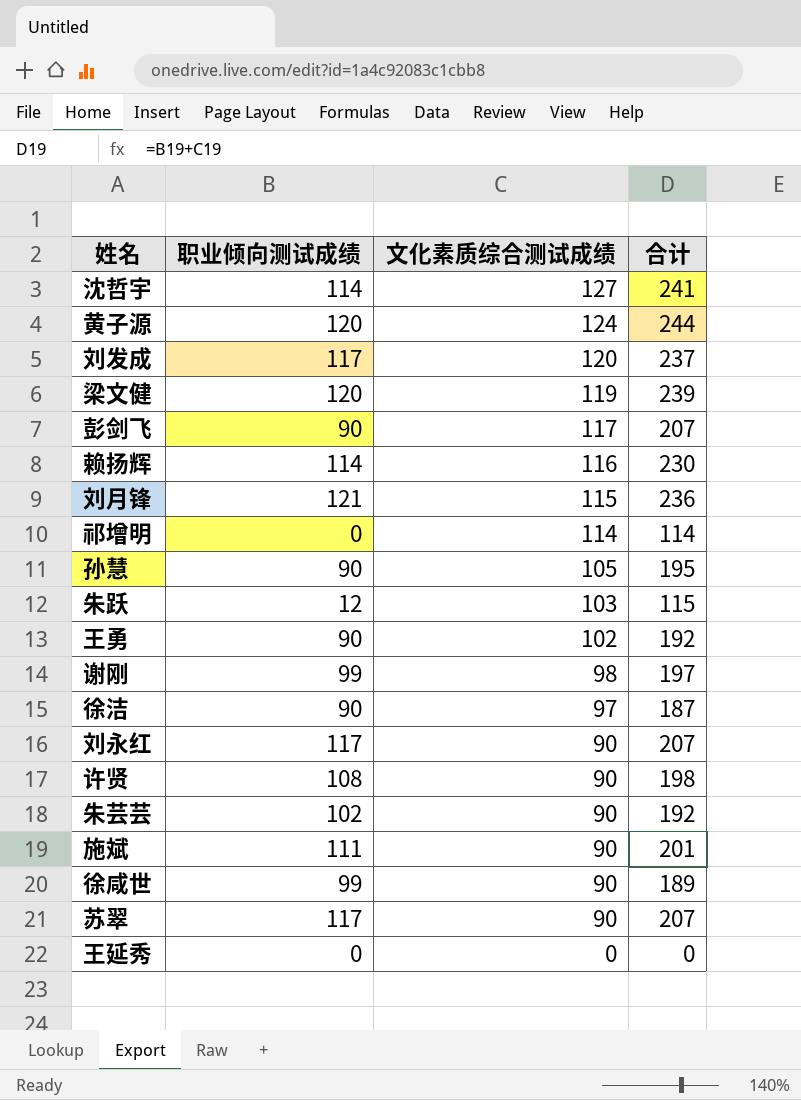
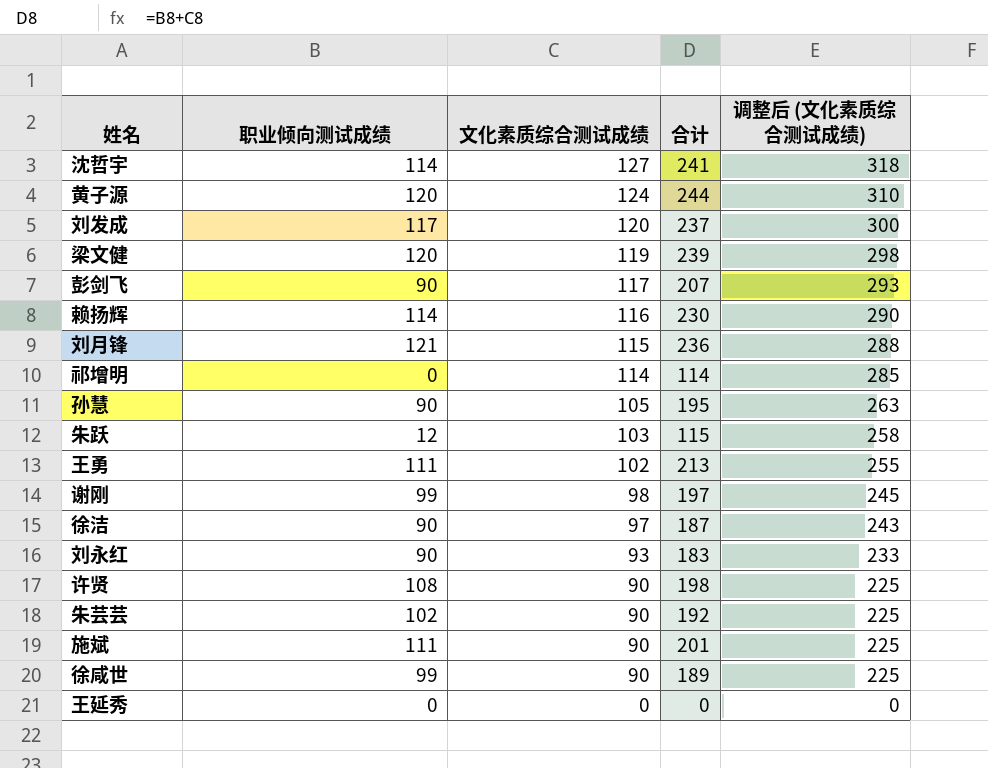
column 调整后 (文化素质综合测试成绩) | formula: none -> [文化素质综合测试成绩] * 2.5
row 苏翠: 117 | 90 | 207 -> none
王勇 | 职业倾向测试成绩: 90 -> 111
王勇 | 合计: 192 -> 213
刘永红 | 职业倾向测试成绩: 117 -> 90
刘永红 | 文化素质综合测试成绩: 90 -> 93
刘永红 | 合计: 207 -> 183

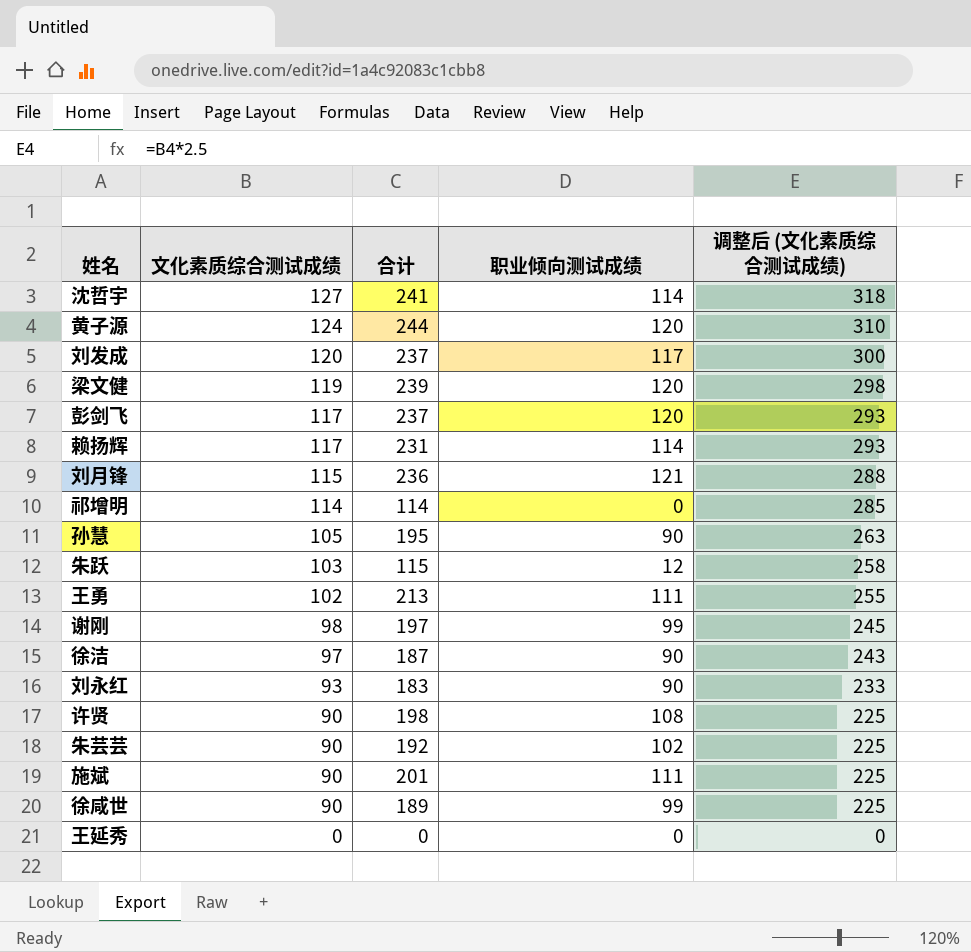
column 职业倾向测试成绩 | position: 2 -> 4
彭剑飞 | 合计: 207 -> 237
彭剑飞 | 职业倾向测试成绩: 90 -> 120
赖扬辉 | 文化素质综合测试成绩: 116 -> 117
赖扬辉 | 合计: 230 -> 231
赖扬辉 | 调整后 (文化素质综合测试成绩): 290 -> 293

